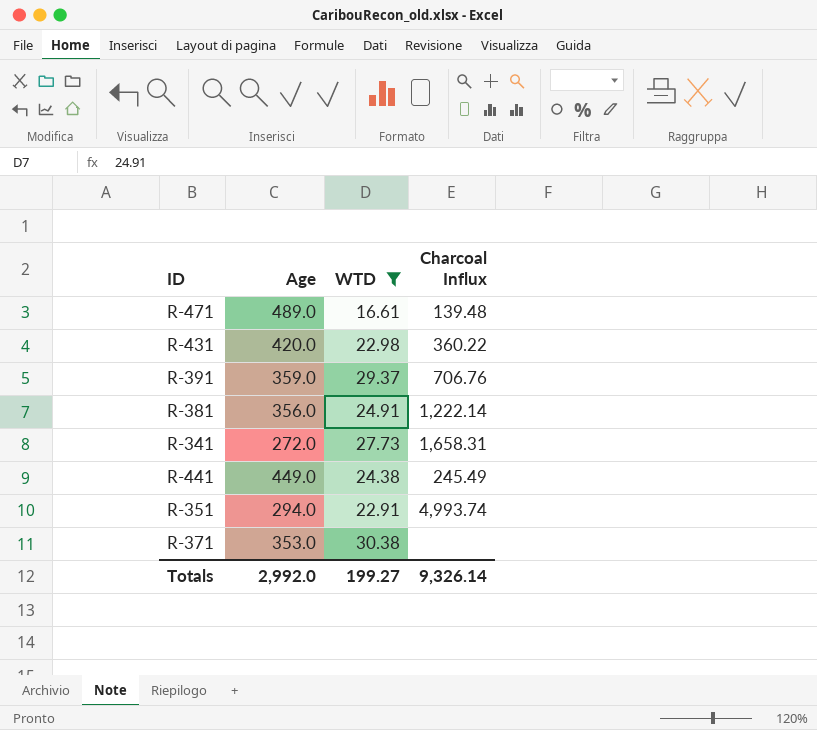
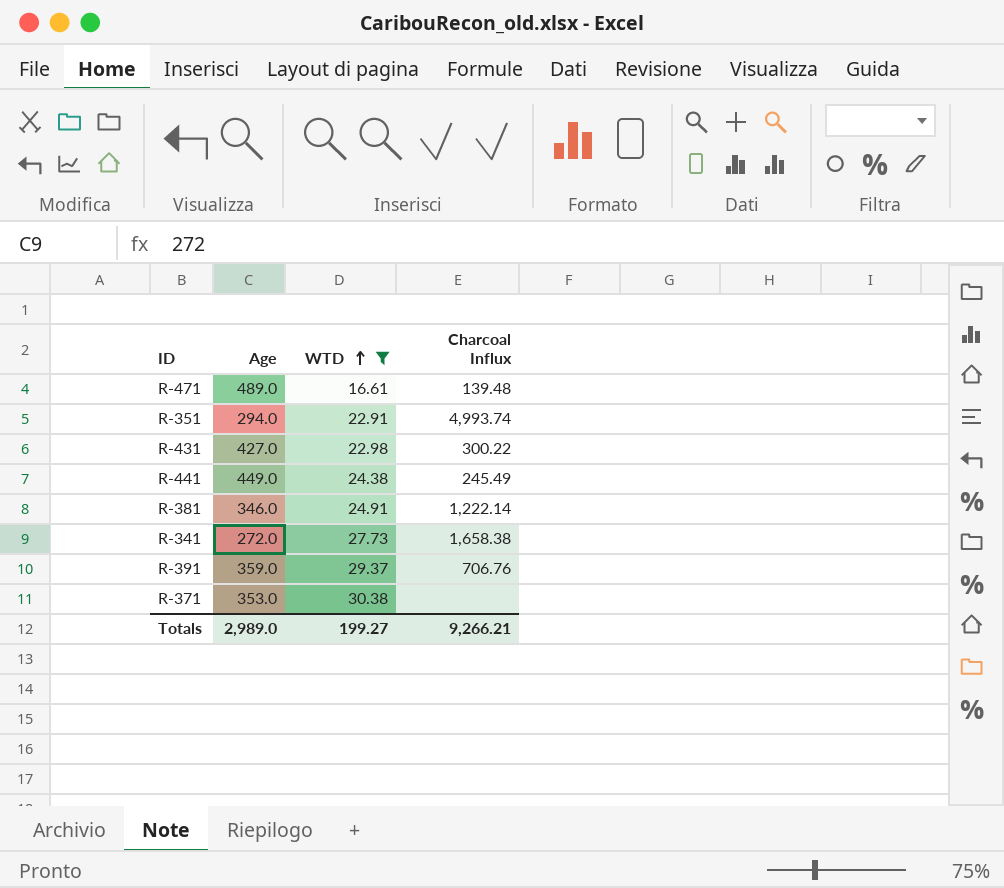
row order: none -> WTD ascending
R-431 | Age: 420.0 -> 427.0
R-431 | Charcoal Influx: 360.22 -> 300.22
R-381 | Age: 356.0 -> 346.0
R-341 | Charcoal Influx: 1,658.31 -> 1,658.38
Totals | Age: 2,992.0 -> 2,989.0
Totals | Charcoal Influx: 9,326.14 -> 9,266.21

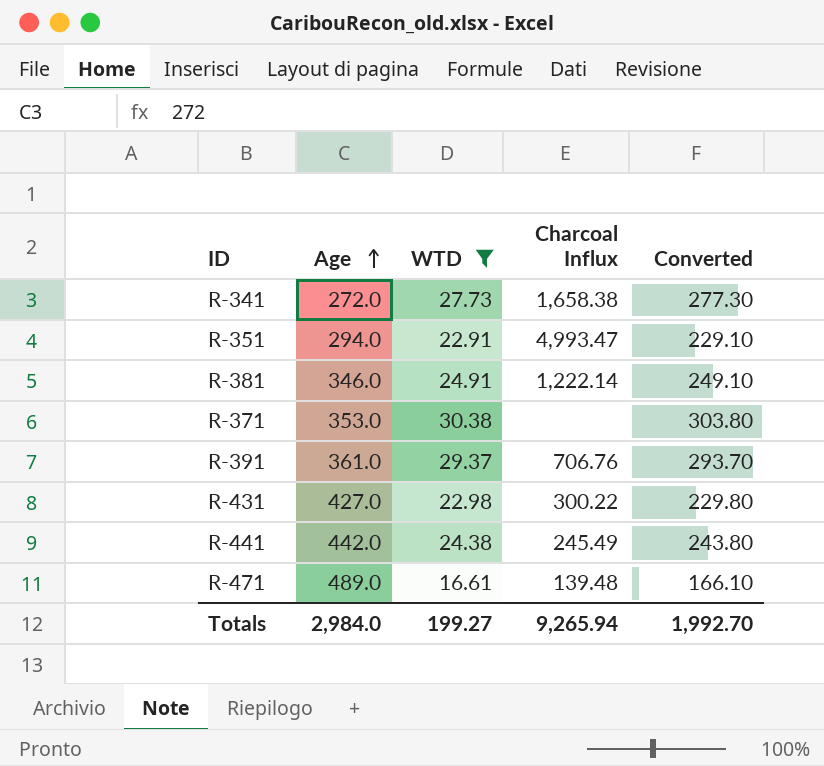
row order: WTD ascending -> Age ascending
column Converted | formula: none -> [WTD] * 10
R-351 | Charcoal Influx: 4,993.74 -> 4,993.47
R-391 | Age: 359.0 -> 361.0
R-441 | Age: 449.0 -> 442.0
Totals | Age: 2,989.0 -> 2,984.0
Totals | Charcoal Influx: 9,266.21 -> 9,265.94

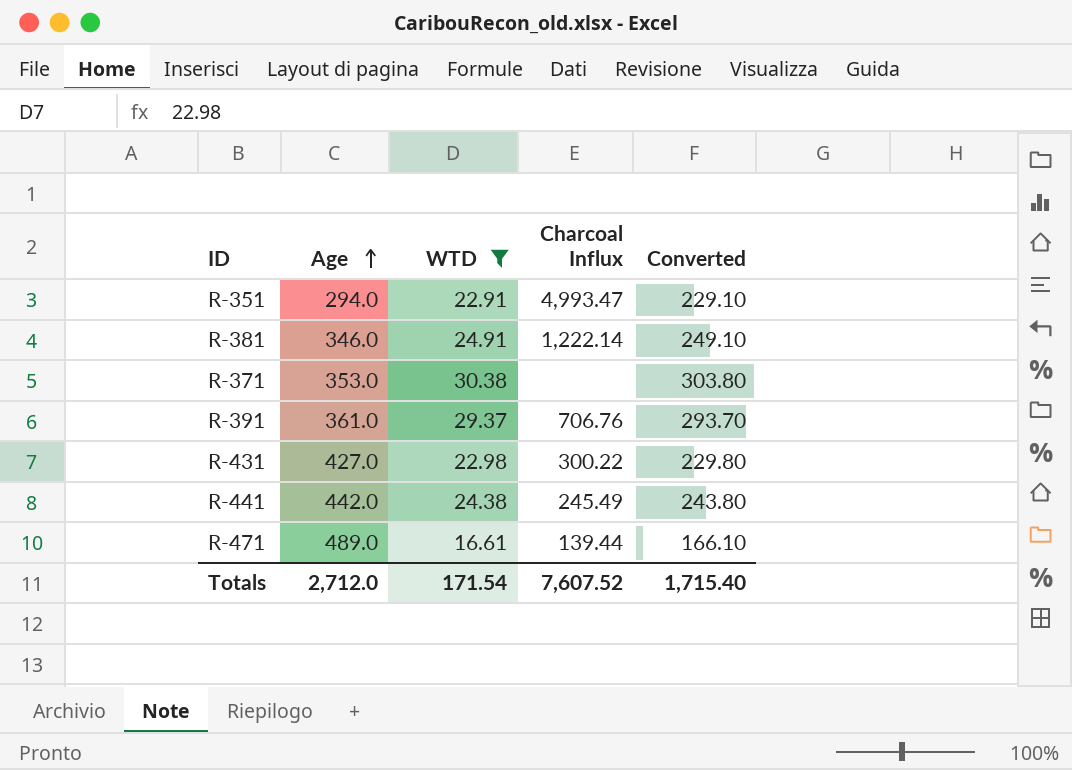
row R-341: 272.0 | 27.73 | 1,658.38 | 277.30 -> none
R-471 | Charcoal Influx: 139.48 -> 139.44
Totals | Age: 2,984.0 -> 2,712.0
Totals | WTD: 199.27 -> 171.54
Totals | Charcoal Influx: 9,265.94 -> 7,607.52
Totals | Converted: 1,992.70 -> 1,715.40

